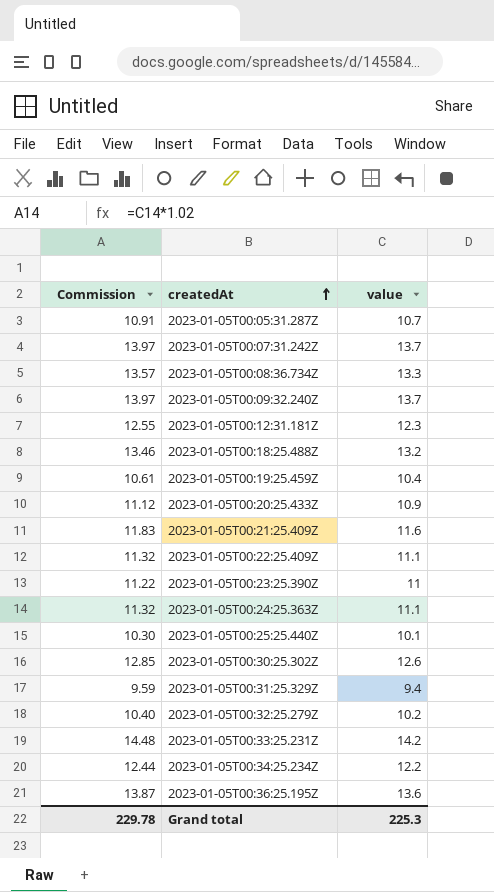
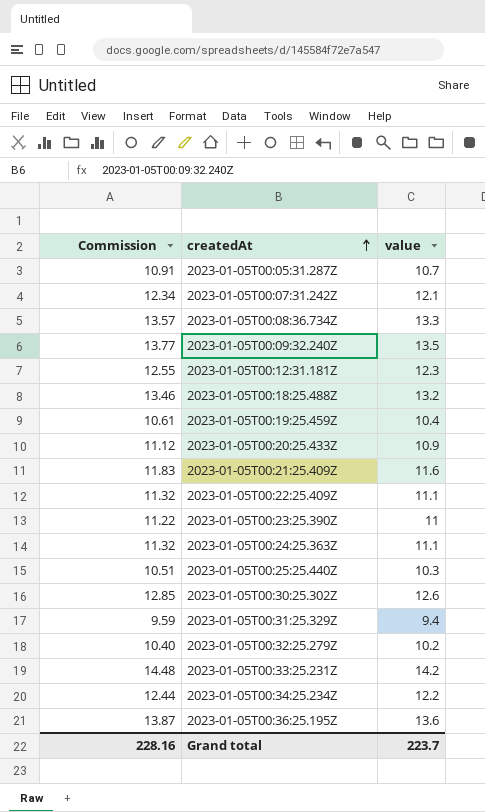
2023-01-05T00:07:31.242Z | Commission: 13.97 -> 12.34
2023-01-05T00:07:31.242Z | value: 13.7 -> 12.1
2023-01-05T00:09:32.240Z | Commission: 13.97 -> 13.77
2023-01-05T00:09:32.240Z | value: 13.7 -> 13.5
2023-01-05T00:25:25.440Z | Commission: 10.30 -> 10.51
2023-01-05T00:25:25.440Z | value: 10.1 -> 10.3
Grand total | Commission: 229.78 -> 228.16
Grand total | value: 225.3 -> 223.7

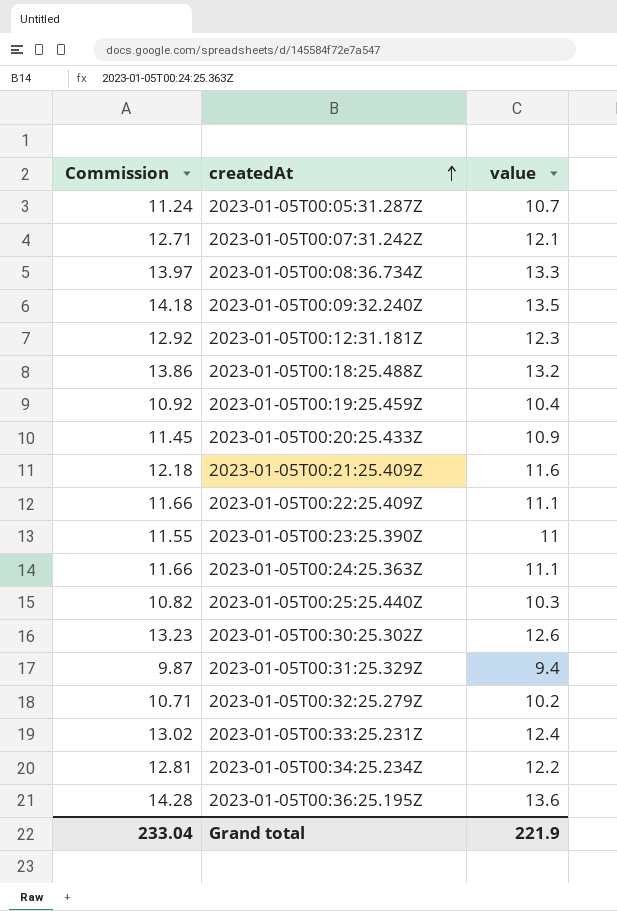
column Commission | formula: [value] * 1.02 -> [value] * 1.05
2023-01-05T00:33:25.231Z | value: 14.2 -> 12.4
Grand total | Commission: 228.16 -> 233.04
Grand total | value: 223.7 -> 221.9

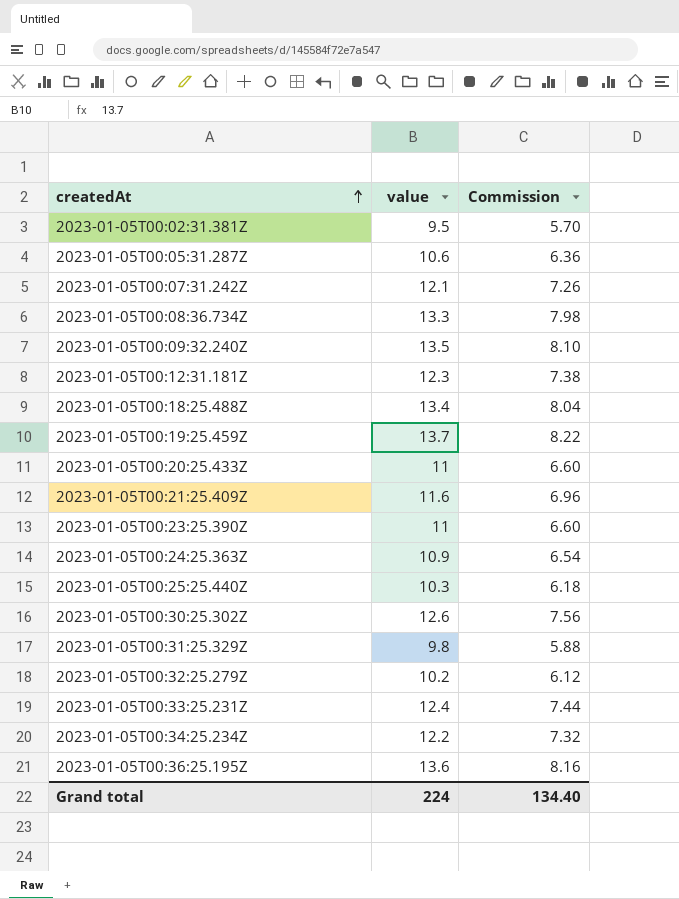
column Commission | formula: [value] * 1.05 -> [value] * 0.6
column Commission | position: 1 -> 3
row 2023-01-05T00:22:25.409Z: 11.66 | 11.1 -> none
row 2023-01-05T00:02:31.381Z: none -> 9.5 | 5.70
2023-01-05T00:05:31.287Z | value: 10.7 -> 10.6
2023-01-05T00:18:25.488Z | value: 13.2 -> 13.4
2023-01-05T00:19:25.459Z | value: 10.4 -> 13.7
2023-01-05T00:20:25.433Z | value: 10.9 -> 11
2023-01-05T00:24:25.363Z | value: 11.1 -> 10.9
2023-01-05T00:31:25.329Z | value: 9.4 -> 9.8
Grand total | value: 221.9 -> 224
Grand total | Commission: 233.04 -> 134.40

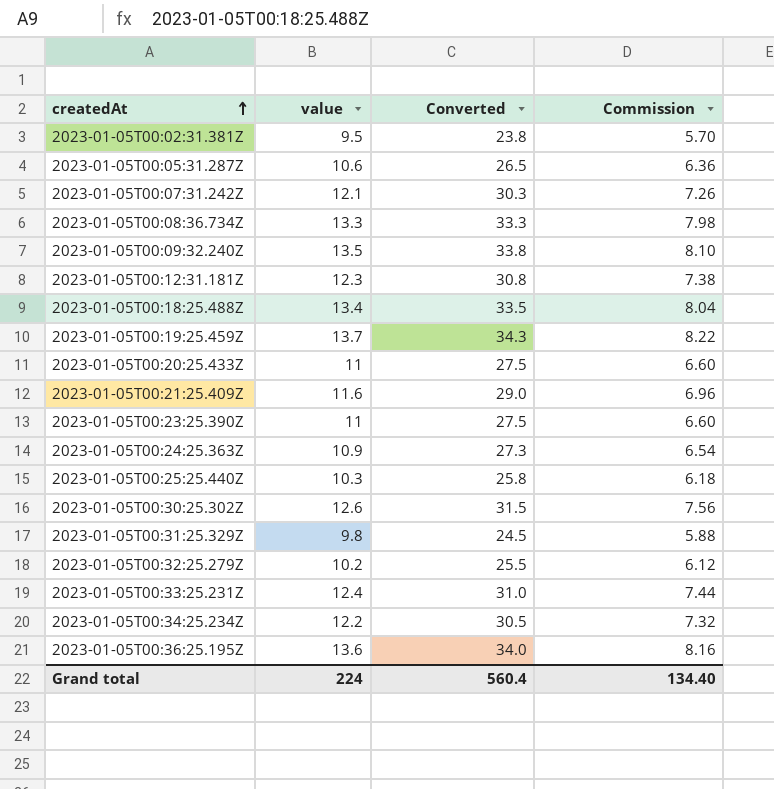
column Converted | formula: none -> [value] * 2.5

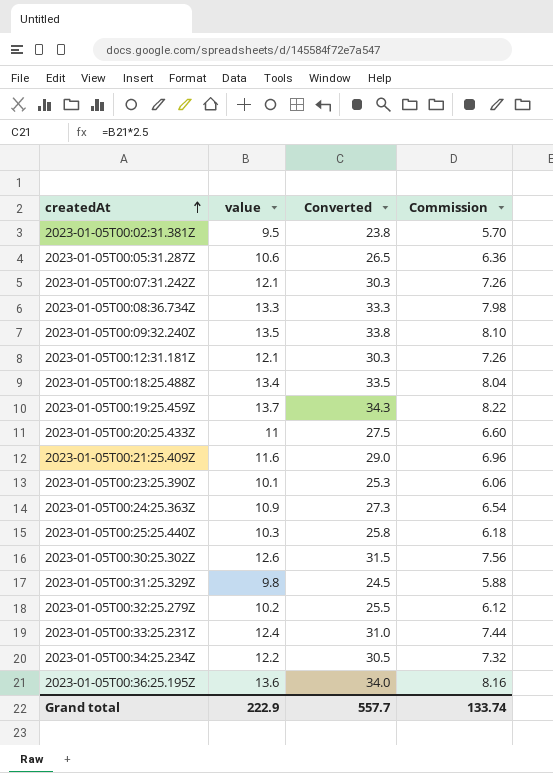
2023-01-05T00:12:31.181Z | value: 12.3 -> 12.1
2023-01-05T00:12:31.181Z | Converted: 30.8 -> 30.3
2023-01-05T00:12:31.181Z | Commission: 7.38 -> 7.26
2023-01-05T00:23:25.390Z | value: 11 -> 10.1
2023-01-05T00:23:25.390Z | Converted: 27.5 -> 25.3
2023-01-05T00:23:25.390Z | Commission: 6.60 -> 6.06
Grand total | value: 224 -> 222.9
Grand total | Converted: 560.4 -> 557.7
Grand total | Commission: 134.40 -> 133.74

